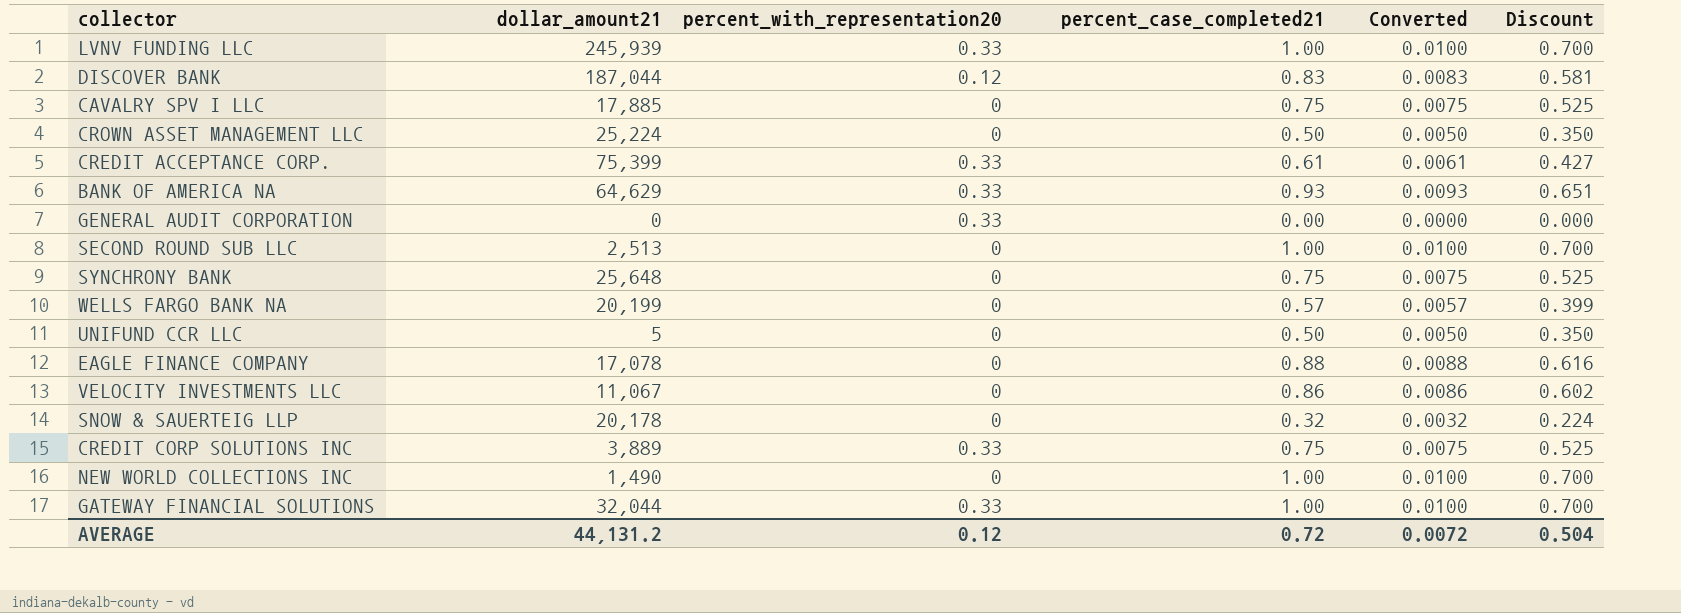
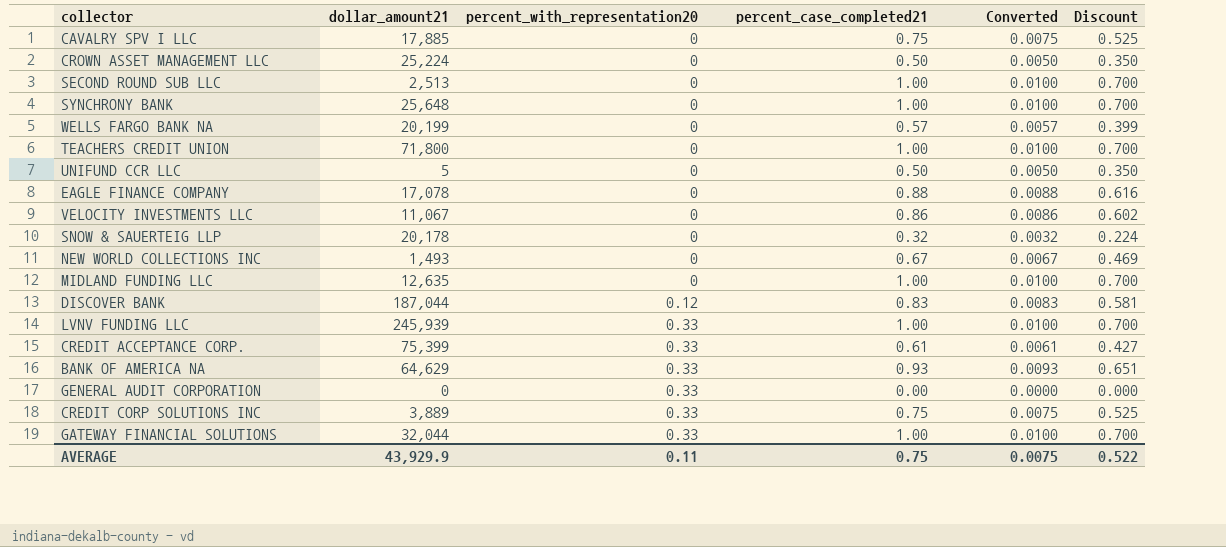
row order: none -> percent_with_representation20 ascending
SYNCHRONY BANK | percent_case_completed21: 0.75 -> 1.00
SYNCHRONY BANK | Converted: 0.0075 -> 0.0100
SYNCHRONY BANK | Discount: 0.525 -> 0.700
row TEACHERS CREDIT UNION: none -> 71,800 | 0 | 1.00 | 0.0100 | 0.700
NEW WORLD COLLECTIONS INC | dollar_amount21: 1,490 -> 1,493
NEW WORLD COLLECTIONS INC | percent_case_completed21: 1.00 -> 0.67
NEW WORLD COLLECTIONS INC | Converted: 0.0100 -> 0.0067
NEW WORLD COLLECTIONS INC | Discount: 0.700 -> 0.469
row MIDLAND FUNDING LLC: none -> 12,635 | 0 | 1.00 | 0.0100 | 0.700
AVERAGE | dollar_amount21: 44,131.2 -> 43,929.9
AVERAGE | percent_with_representation20: 0.12 -> 0.11
AVERAGE | percent_case_completed21: 0.72 -> 0.75
AVERAGE | Converted: 0.0072 -> 0.0075
AVERAGE | Discount: 0.504 -> 0.522

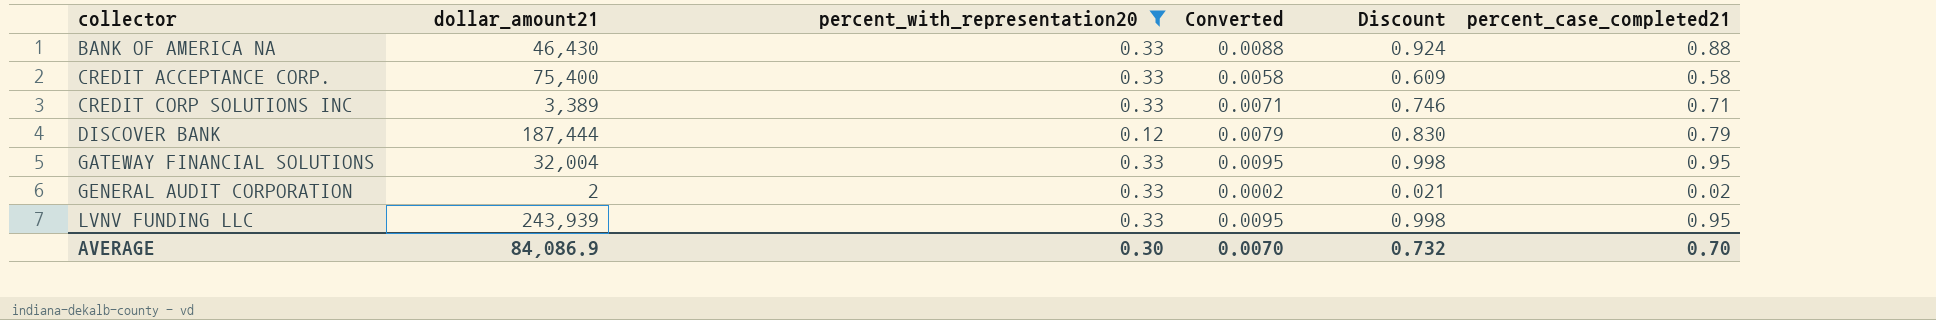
filter: none -> percent_with_representation20 != 0
row order: percent_with_representation20 ascending -> collector ascending
column Discount | formula: [percent_case_completed21] * 0.7 -> [percent_case_completed21] * 1.05
column percent_case_completed21 | position: 4 -> 6
BANK OF AMERICA NA | dollar_amount21: 64,629 -> 46,430
BANK OF AMERICA NA | Converted: 0.0093 -> 0.0088
BANK OF AMERICA NA | percent_case_completed21: 0.93 -> 0.88
CREDIT ACCEPTANCE CORP. | dollar_amount21: 75,399 -> 75,400
CREDIT ACCEPTANCE CORP. | Converted: 0.0061 -> 0.0058
CREDIT ACCEPTANCE CORP. | percent_case_completed21: 0.61 -> 0.58
CREDIT CORP SOLUTIONS INC | dollar_amount21: 3,889 -> 3,389
CREDIT CORP SOLUTIONS INC | Converted: 0.0075 -> 0.0071
CREDIT CORP SOLUTIONS INC | percent_case_completed21: 0.75 -> 0.71
DISCOVER BANK | dollar_amount21: 187,044 -> 187,444
DISCOVER BANK | Converted: 0.0083 -> 0.0079
DISCOVER BANK | percent_case_completed21: 0.83 -> 0.79
GATEWAY FINANCIAL SOLUTIONS | dollar_amount21: 32,044 -> 32,004
GATEWAY FINANCIAL SOLUTIONS | Converted: 0.0100 -> 0.0095
GATEWAY FINANCIAL SOLUTIONS | percent_case_completed21: 1.00 -> 0.95
GENERAL AUDIT CORPORATION | dollar_amount21: 0 -> 2
GENERAL AUDIT CORPORATION | Converted: 0.0000 -> 0.0002
GENERAL AUDIT CORPORATION | percent_case_completed21: 0.00 -> 0.02
LVNV FUNDING LLC | dollar_amount21: 245,939 -> 243,939
LVNV FUNDING LLC | Converted: 0.0100 -> 0.0095
LVNV FUNDING LLC | percent_case_completed21: 1.00 -> 0.95
AVERAGE | dollar_amount21: 43,929.9 -> 84,086.9
AVERAGE | percent_with_representation20: 0.11 -> 0.30
AVERAGE | Converted: 0.0075 -> 0.0070
AVERAGE | Discount: 0.522 -> 0.732
AVERAGE | percent_case_completed21: 0.75 -> 0.70

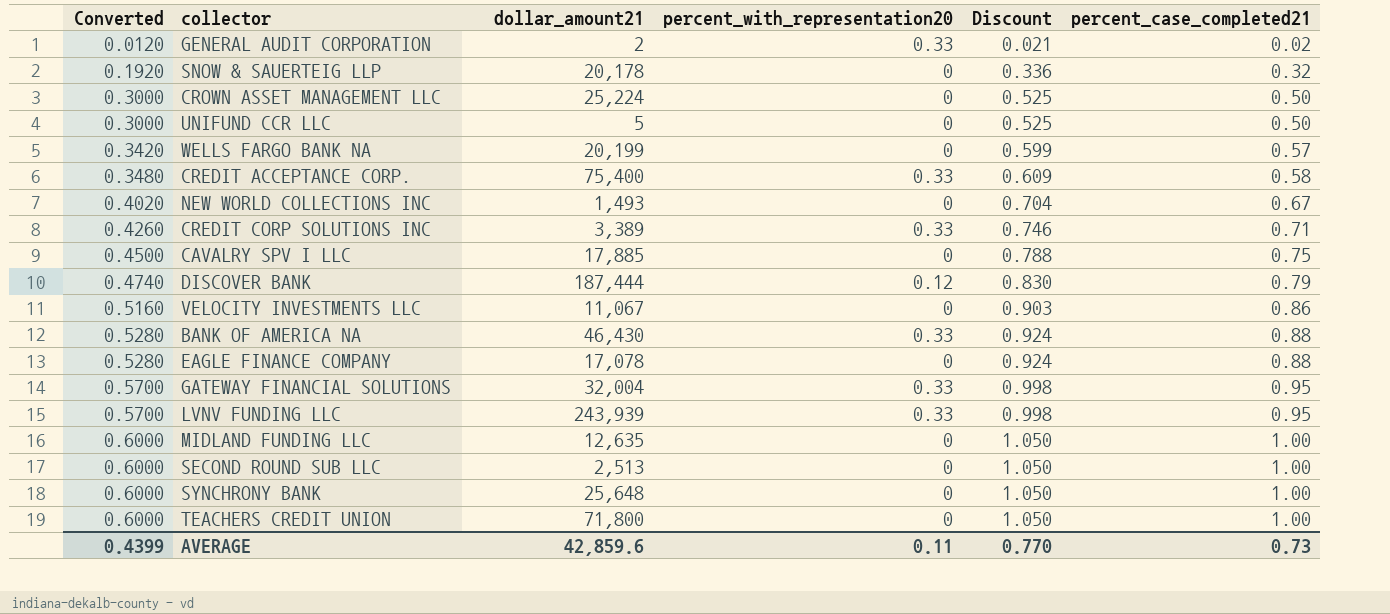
filter: percent_with_representation20 != 0 -> none
row order: collector ascending -> Converted ascending
column Converted | formula: [percent_case_completed21] * 0.01 -> [percent_case_completed21] * 0.6
column Converted | position: 4 -> 1
AVERAGE | Converted: 0.0070 -> 0.4399
AVERAGE | dollar_amount21: 84,086.9 -> 42,859.6
AVERAGE | percent_with_representation20: 0.30 -> 0.11
AVERAGE | Discount: 0.732 -> 0.770
AVERAGE | percent_case_completed21: 0.70 -> 0.73

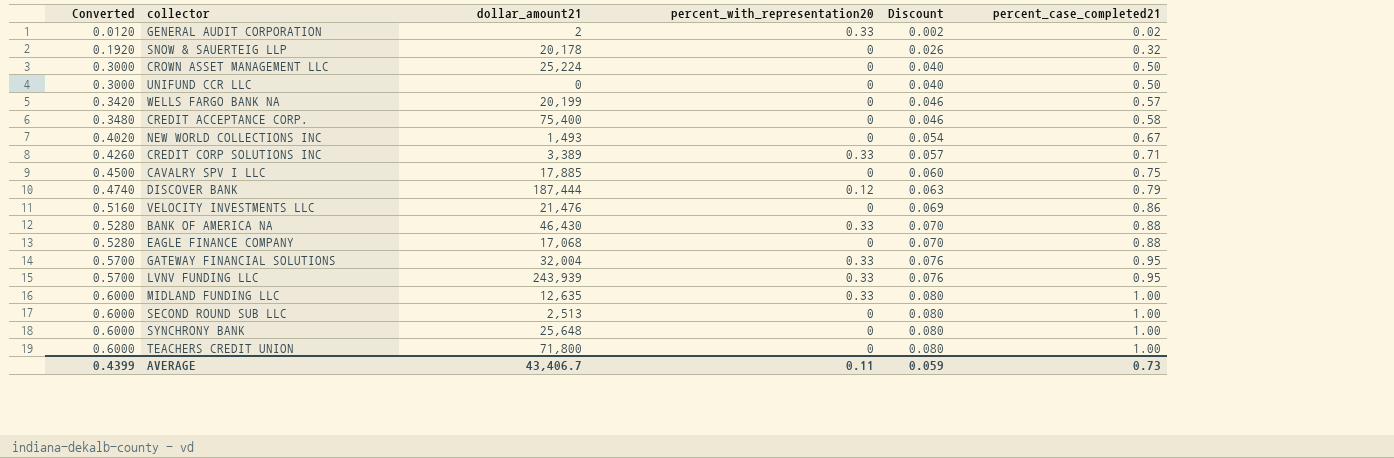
column Discount | formula: [percent_case_completed21] * 1.05 -> [percent_case_completed21] * 0.08
UNIFUND CCR LLC | dollar_amount21: 5 -> 0
CREDIT ACCEPTANCE CORP. | percent_with_representation20: 0.33 -> 0
VELOCITY INVESTMENTS LLC | dollar_amount21: 11,067 -> 21,476
EAGLE FINANCE COMPANY | dollar_amount21: 17,078 -> 17,068
MIDLAND FUNDING LLC | percent_with_representation20: 0 -> 0.33
AVERAGE | dollar_amount21: 42,859.6 -> 43,406.7
AVERAGE | Discount: 0.770 -> 0.059

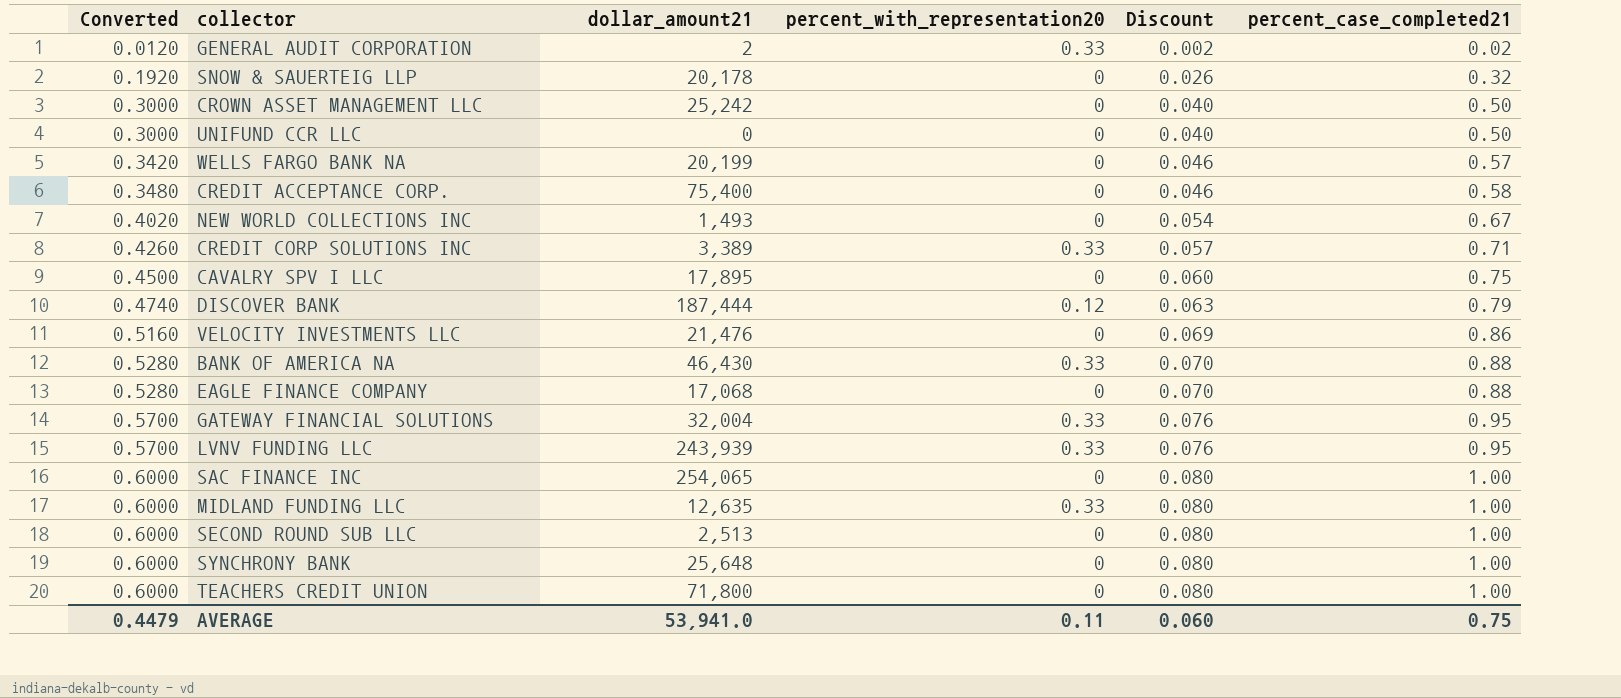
CROWN ASSET MANAGEMENT LLC | dollar_amount21: 25,224 -> 25,242
CAVALRY SPV I LLC | dollar_amount21: 17,885 -> 17,895
row SAC FINANCE INC: none -> 0.6000 | 254,065 | 0 | 0.080 | 1.00
AVERAGE | Converted: 0.4399 -> 0.4479
AVERAGE | dollar_amount21: 43,406.7 -> 53,941.0
AVERAGE | Discount: 0.059 -> 0.060
AVERAGE | percent_case_completed21: 0.73 -> 0.75

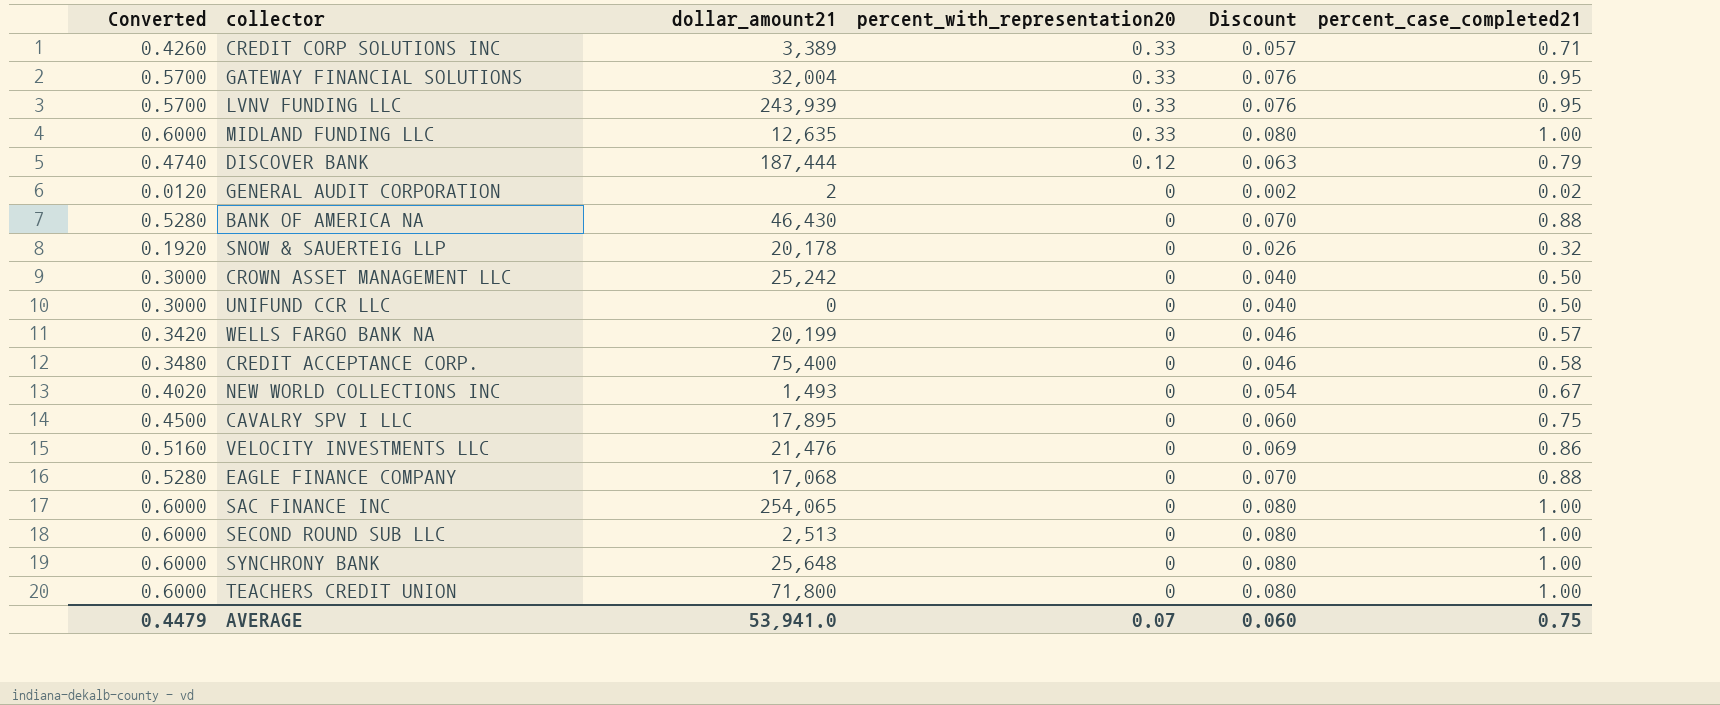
row order: Converted ascending -> percent_with_representation20 descending
GENERAL AUDIT CORPORATION | percent_with_representation20: 0.33 -> 0
BANK OF AMERICA NA | percent_with_representation20: 0.33 -> 0
AVERAGE | percent_with_representation20: 0.11 -> 0.07

